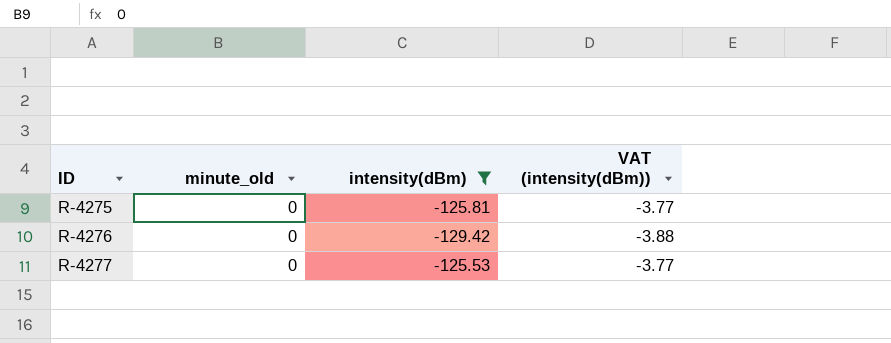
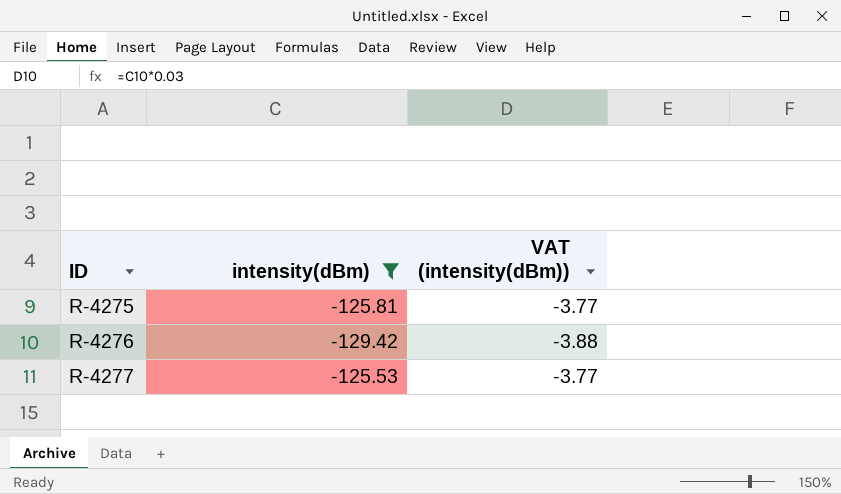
column minute_old | position: 2 -> none

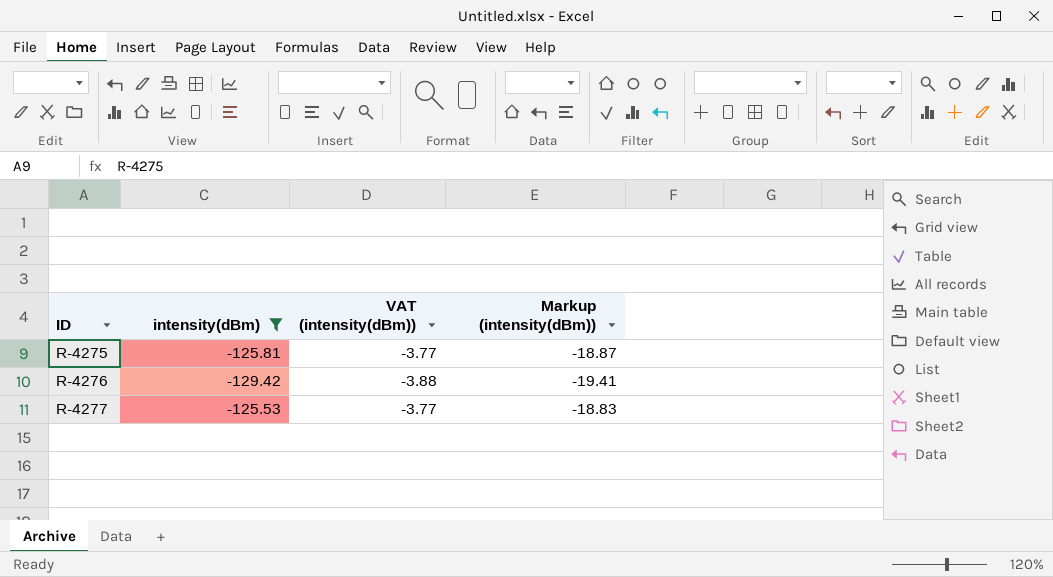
column Markup (intensity(dBm)) | formula: none -> [intensity(dBm)] * 0.15

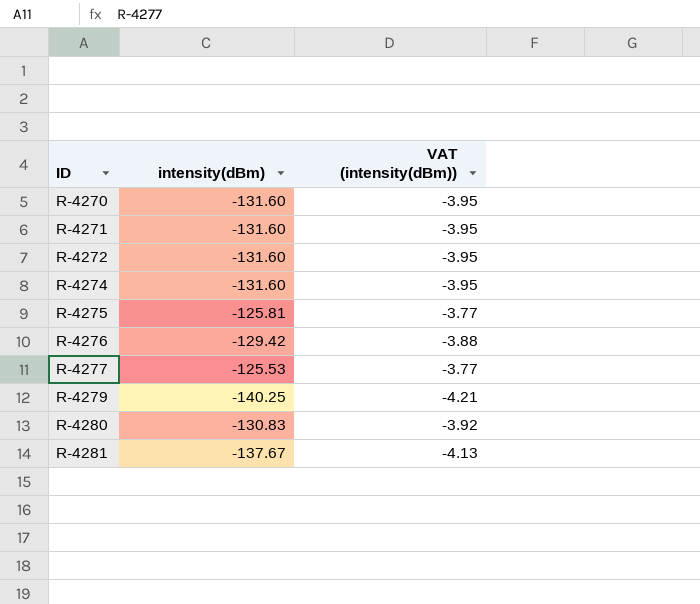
filter: intensity(dBm) >= -129.42 -> none
column Markup (intensity(dBm)) | formula: [intensity(dBm)] * 0.15 -> none

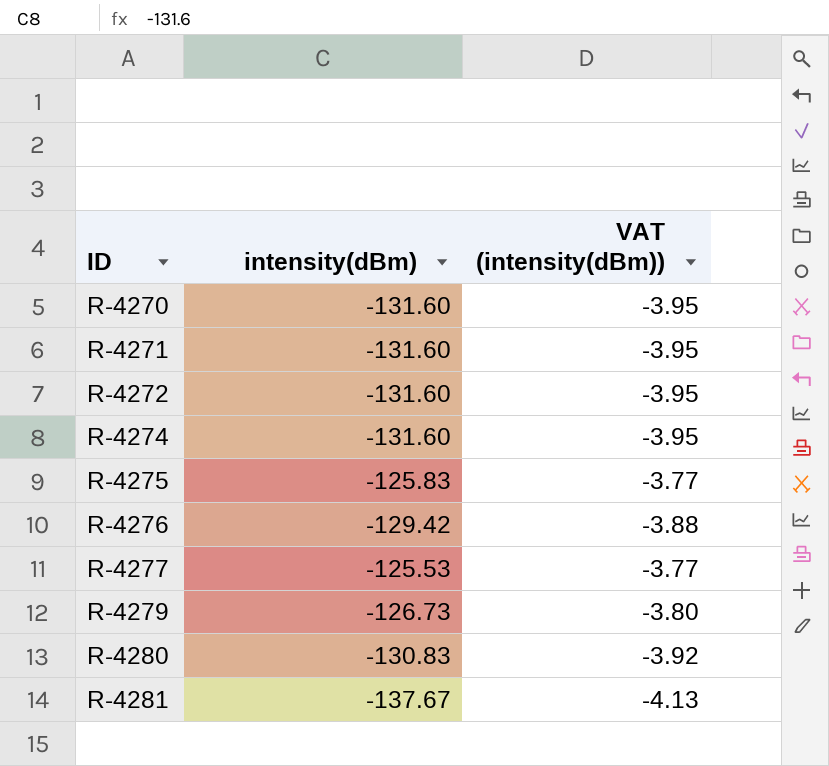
R-4275 | intensity(dBm): -125.81 -> -125.83
R-4279 | intensity(dBm): -140.25 -> -126.73
R-4279 | VAT (intensity(dBm)): -4.21 -> -3.80

